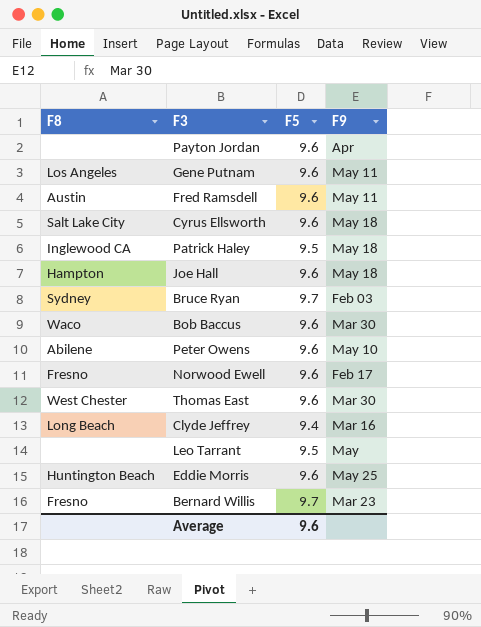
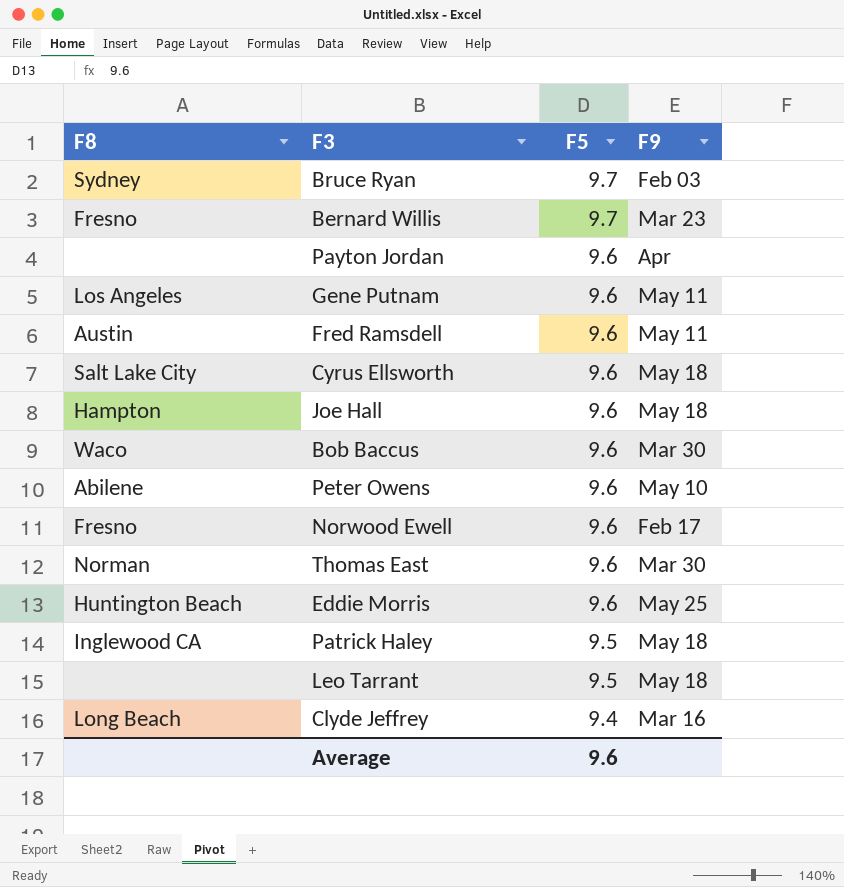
row order: none -> F5 descending
Thomas East | F8: West Chester -> Norman
Leo Tarrant | F9: May -> May 18

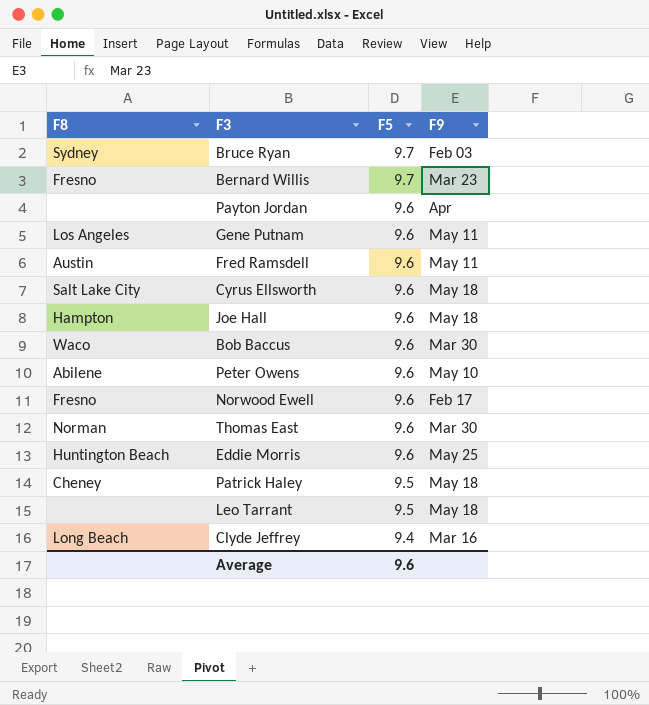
Patrick Haley | F8: Inglewood CA -> Cheney

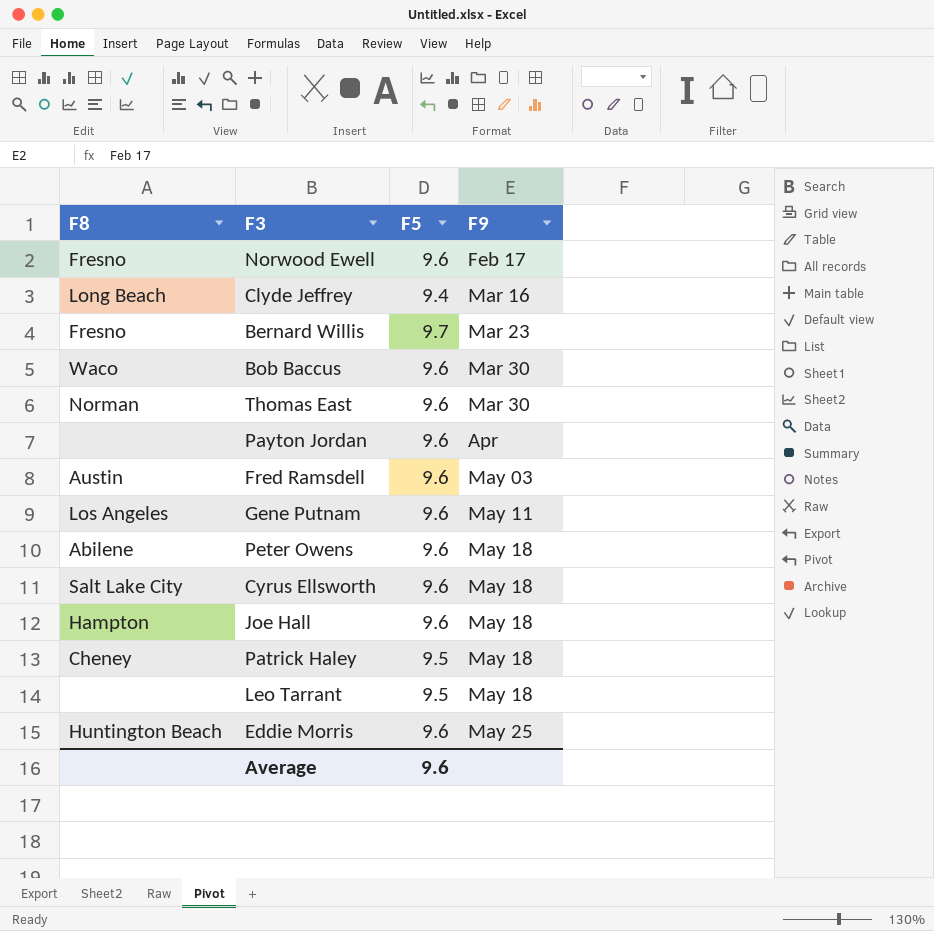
row order: F5 descending -> F9 ascending
row Bruce Ryan: Sydney | 9.7 | Feb 03 -> none
Fred Ramsdell | F9: May 11 -> May 03
Peter Owens | F9: May 10 -> May 18

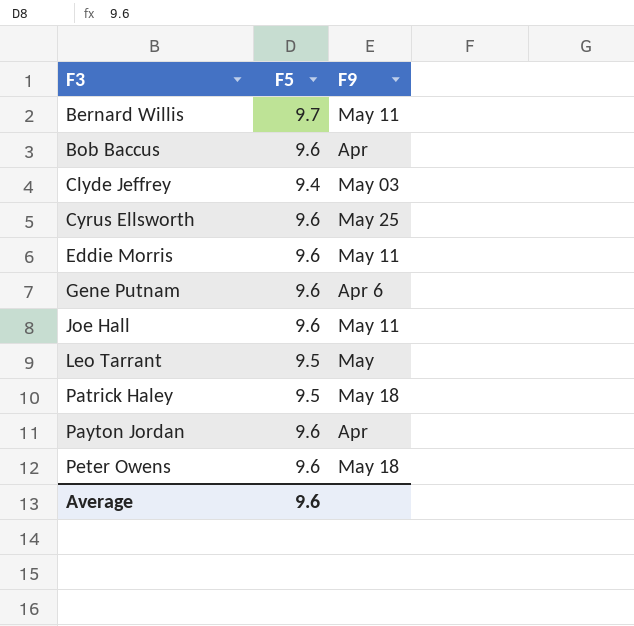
row order: F9 ascending -> F3 ascending
column F8 | position: 1 -> none
row Norwood Ewell: Fresno | 9.6 | Feb 17 -> none
row Thomas East: Norman | 9.6 | Mar 30 -> none
row Fred Ramsdell: Austin | 9.6 | May 03 -> none
Bernard Willis | F9: Mar 23 -> May 11
Bob Baccus | F9: Mar 30 -> Apr
Clyde Jeffrey | F9: Mar 16 -> May 03
Cyrus Ellsworth | F9: May 18 -> May 25
Eddie Morris | F9: May 25 -> May 11
Gene Putnam | F9: May 11 -> Apr 6
Joe Hall | F9: May 18 -> May 11
Leo Tarrant | F9: May 18 -> May

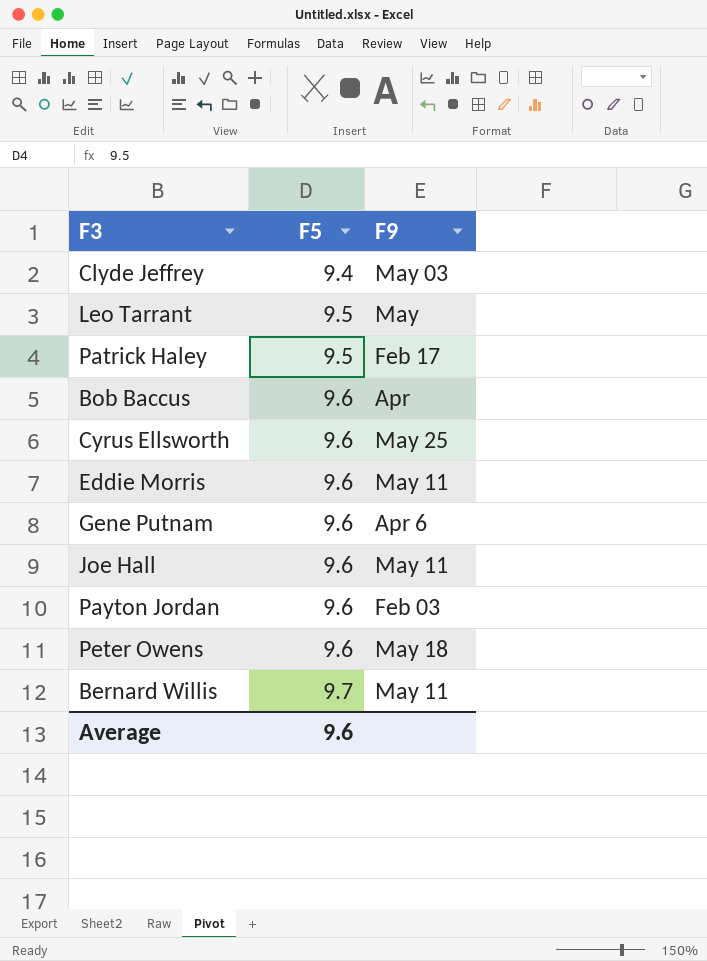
row order: F3 ascending -> F5 ascending
Patrick Haley | F9: May 18 -> Feb 17
Payton Jordan | F9: Apr -> Feb 03

